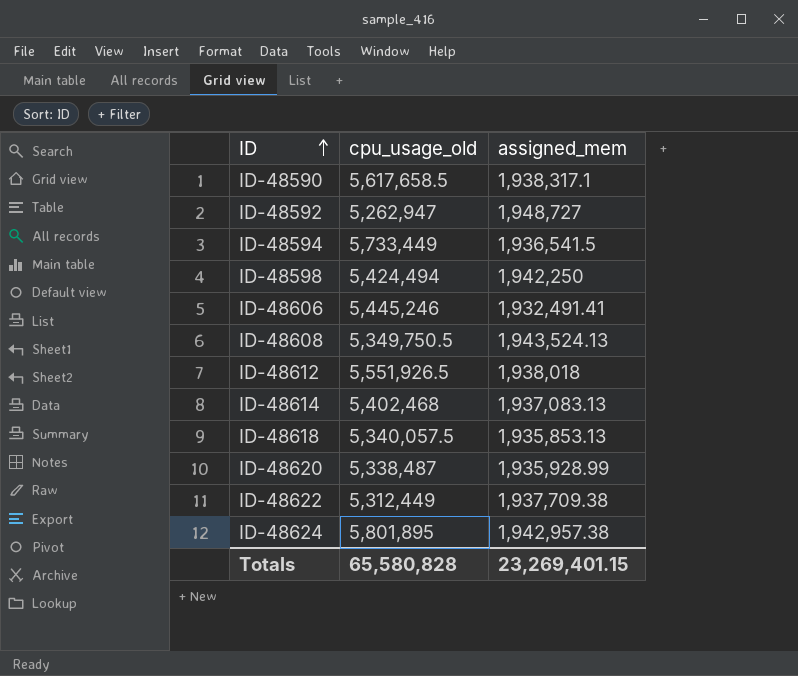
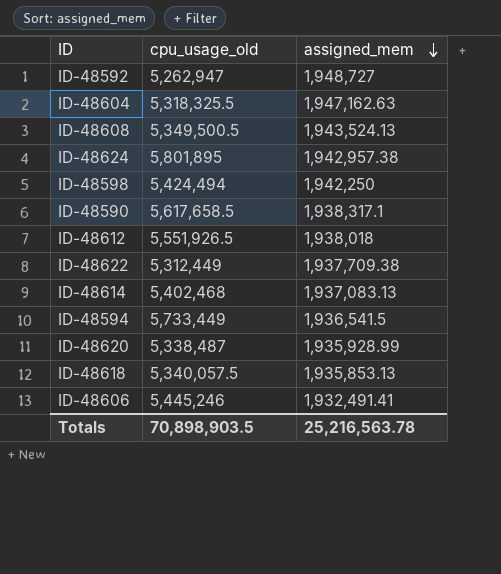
row order: ID ascending -> assigned_mem descending
row ID-48604: none -> 5,318,325.5 | 1,947,162.63
ID-48608 | cpu_usage_old: 5,349,750.5 -> 5,349,500.5
Totals | cpu_usage_old: 65,580,828 -> 70,898,903.5
Totals | assigned_mem: 23,269,401.15 -> 25,216,563.78

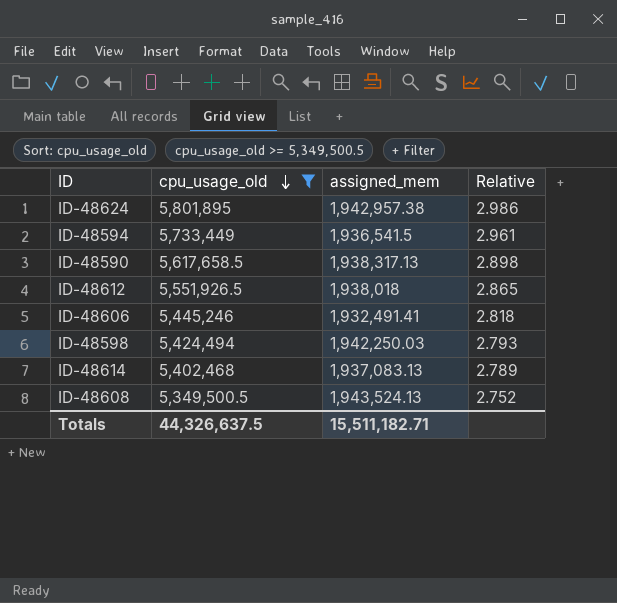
filter: none -> cpu_usage_old >= 5,349,500.5
row order: assigned_mem descending -> cpu_usage_old descending
column Relative | formula: none -> [cpu_usage_old] / [assigned_mem]
ID-48590 | assigned_mem: 1,938,317.1 -> 1,938,317.13
ID-48598 | assigned_mem: 1,942,250 -> 1,942,250.03
Totals | cpu_usage_old: 70,898,903.5 -> 44,326,637.5
Totals | assigned_mem: 25,216,563.78 -> 15,511,182.71

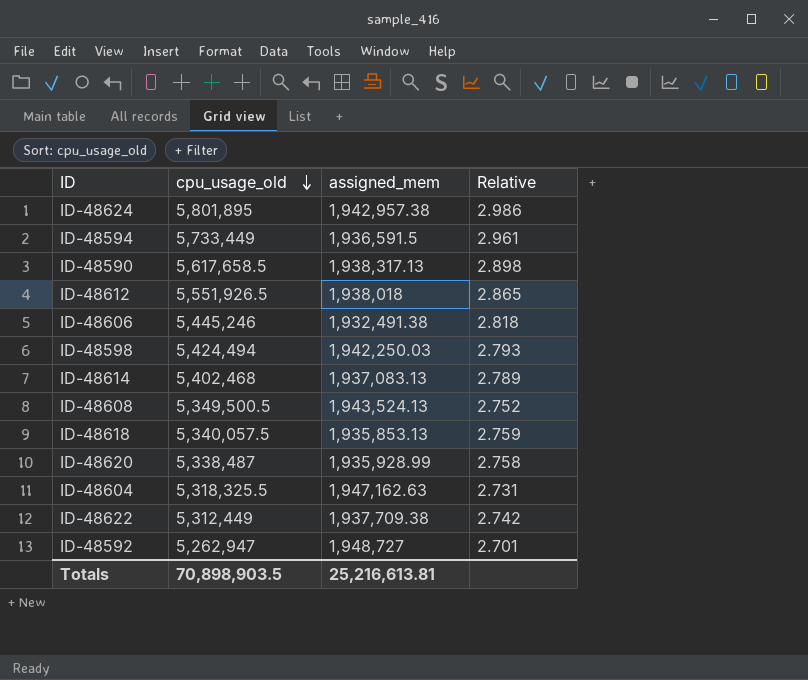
filter: cpu_usage_old >= 5,349,500.5 -> none
ID-48594 | assigned_mem: 1,936,541.5 -> 1,936,591.5
ID-48606 | assigned_mem: 1,932,491.41 -> 1,932,491.38
Totals | cpu_usage_old: 44,326,637.5 -> 70,898,903.5
Totals | assigned_mem: 15,511,182.71 -> 25,216,613.81

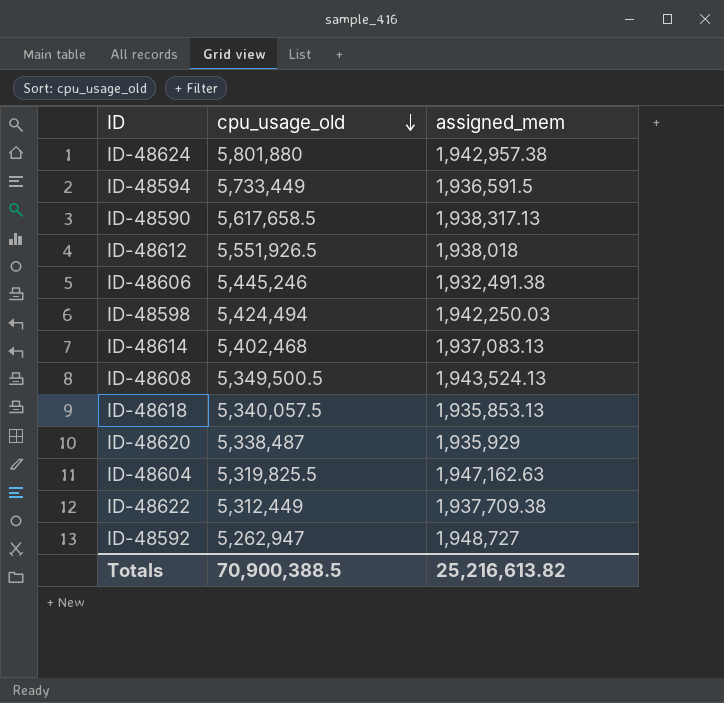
column Relative | formula: [cpu_usage_old] / [assigned_mem] -> none
ID-48624 | cpu_usage_old: 5,801,895 -> 5,801,880
ID-48620 | assigned_mem: 1,935,928.99 -> 1,935,929
ID-48604 | cpu_usage_old: 5,318,325.5 -> 5,319,825.5
Totals | cpu_usage_old: 70,898,903.5 -> 70,900,388.5
Totals | assigned_mem: 25,216,613.81 -> 25,216,613.82

